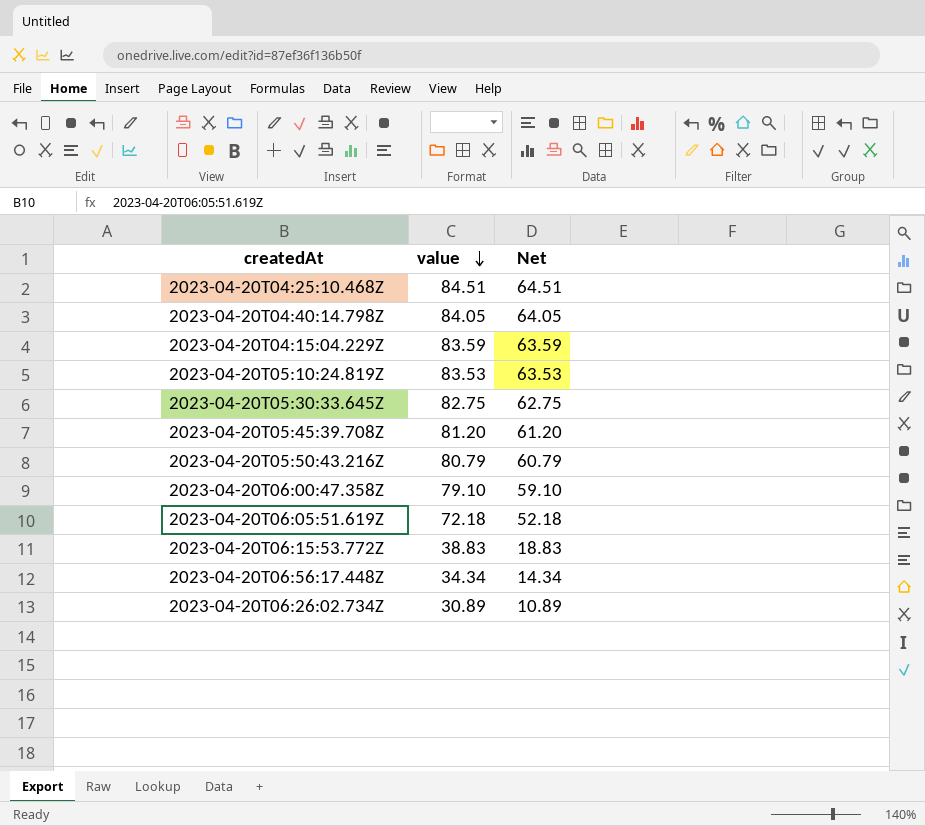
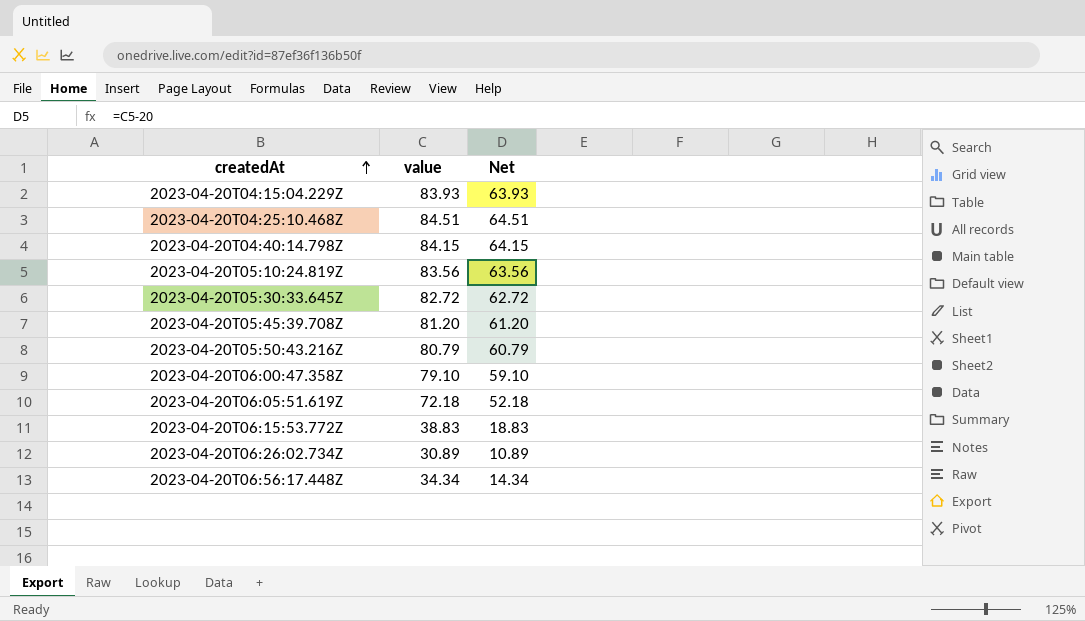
row order: value descending -> createdAt ascending
2023-04-20T04:15:04.229Z | value: 83.59 -> 83.93
2023-04-20T04:15:04.229Z | Net: 63.59 -> 63.93
2023-04-20T04:40:14.798Z | value: 84.05 -> 84.15
2023-04-20T04:40:14.798Z | Net: 64.05 -> 64.15
2023-04-20T05:10:24.819Z | value: 83.53 -> 83.56
2023-04-20T05:10:24.819Z | Net: 63.53 -> 63.56
2023-04-20T05:30:33.645Z | value: 82.75 -> 82.72
2023-04-20T05:30:33.645Z | Net: 62.75 -> 62.72

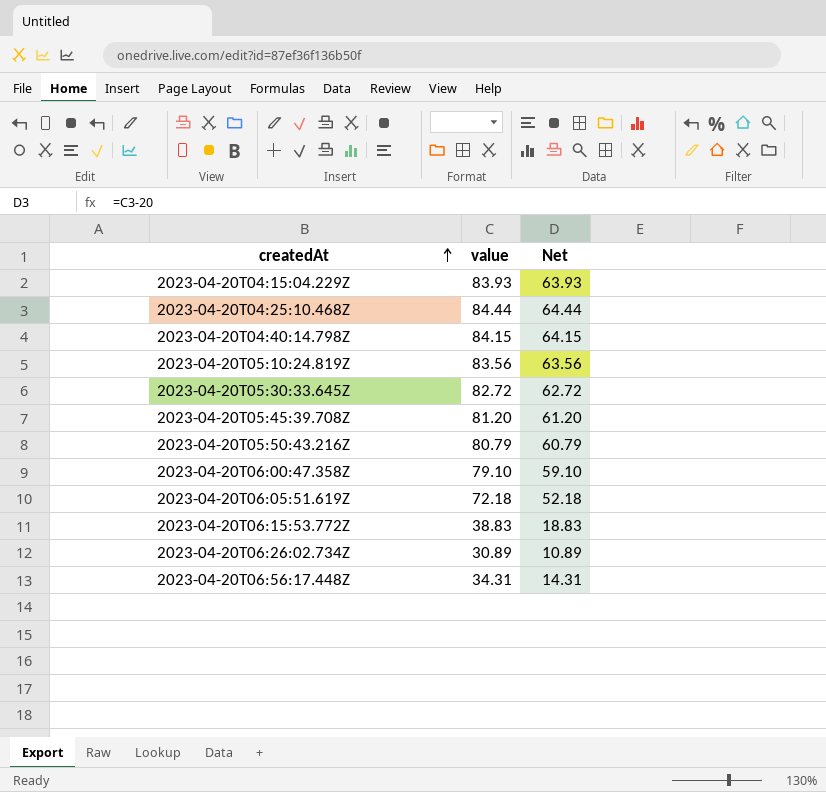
2023-04-20T04:25:10.468Z | value: 84.51 -> 84.44
2023-04-20T04:25:10.468Z | Net: 64.51 -> 64.44
2023-04-20T06:56:17.448Z | value: 34.34 -> 34.31
2023-04-20T06:56:17.448Z | Net: 14.34 -> 14.31

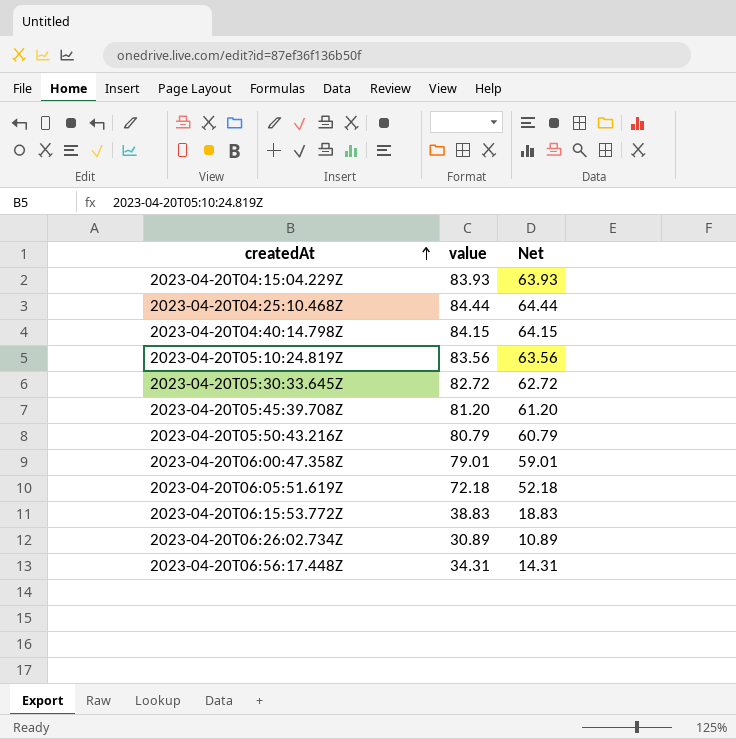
2023-04-20T06:00:47.358Z | value: 79.10 -> 79.01
2023-04-20T06:00:47.358Z | Net: 59.10 -> 59.01

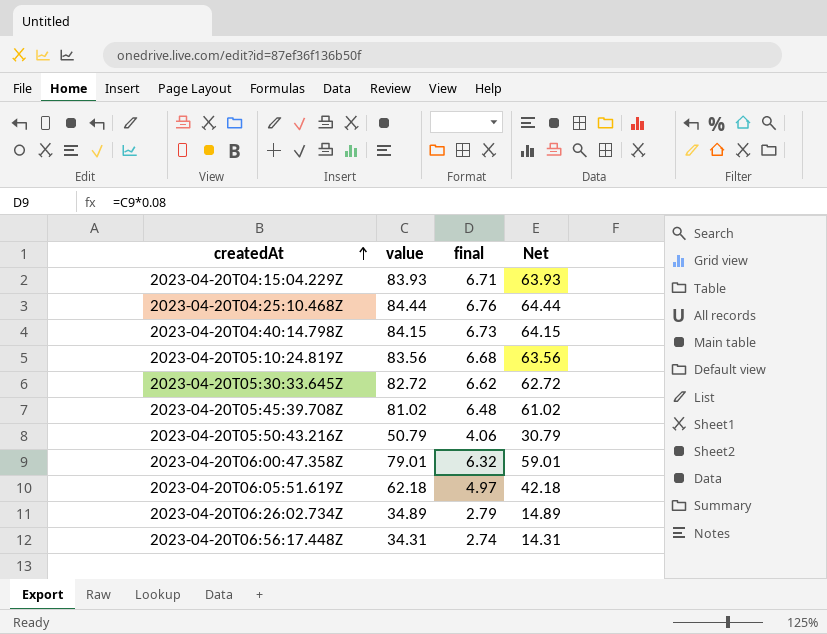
column final | formula: none -> [value] * 0.08
row 2023-04-20T06:15:53.772Z: 38.83 | 18.83 -> none
2023-04-20T05:45:39.708Z | value: 81.20 -> 81.02
2023-04-20T05:45:39.708Z | Net: 61.20 -> 61.02
2023-04-20T05:50:43.216Z | value: 80.79 -> 50.79
2023-04-20T05:50:43.216Z | Net: 60.79 -> 30.79
2023-04-20T06:05:51.619Z | value: 72.18 -> 62.18
2023-04-20T06:05:51.619Z | Net: 52.18 -> 42.18
2023-04-20T06:26:02.734Z | value: 30.89 -> 34.89
2023-04-20T06:26:02.734Z | Net: 10.89 -> 14.89

